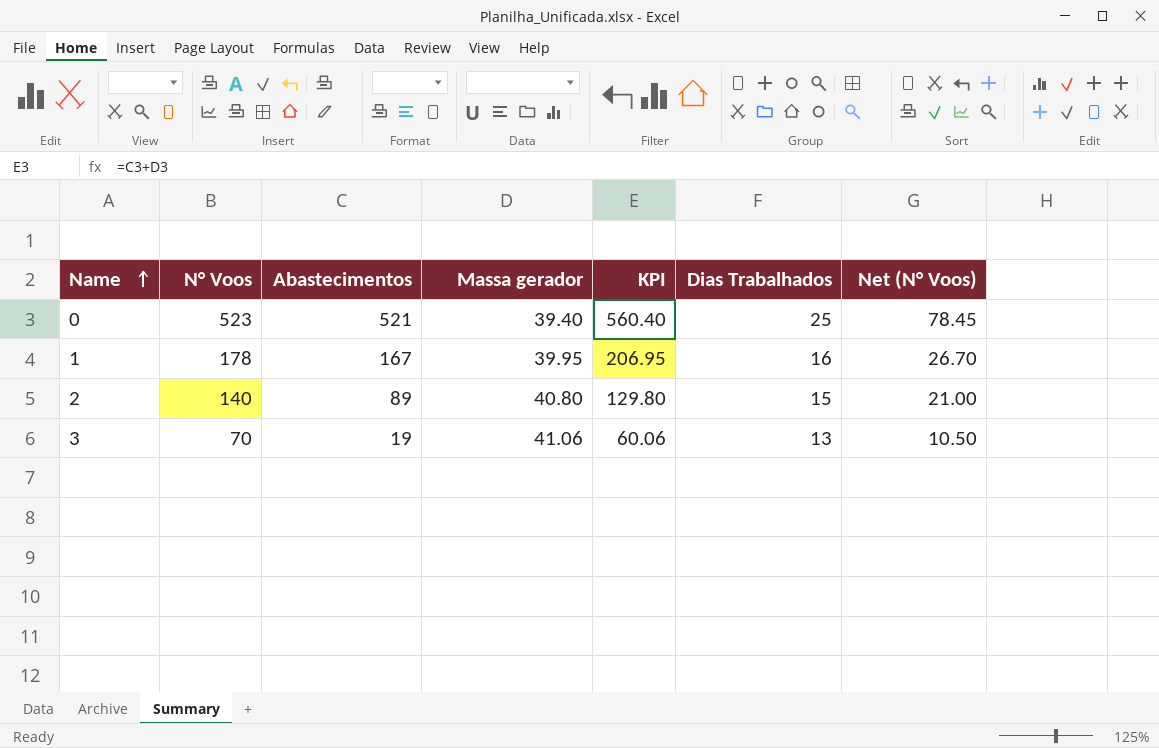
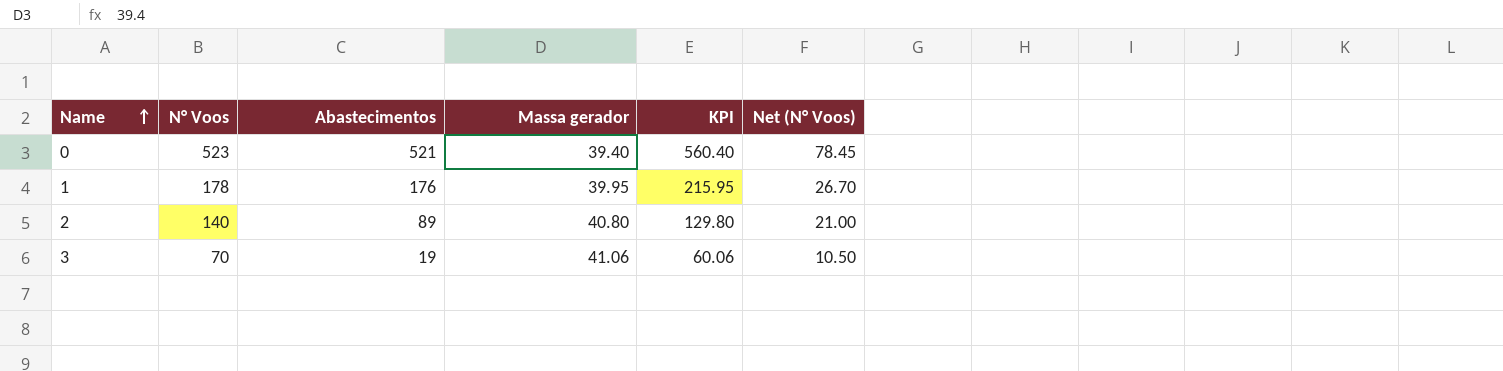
column Dias Trabalhados | position: 6 -> none
1 | Abastecimentos: 167 -> 176
1 | KPI: 206.95 -> 215.95

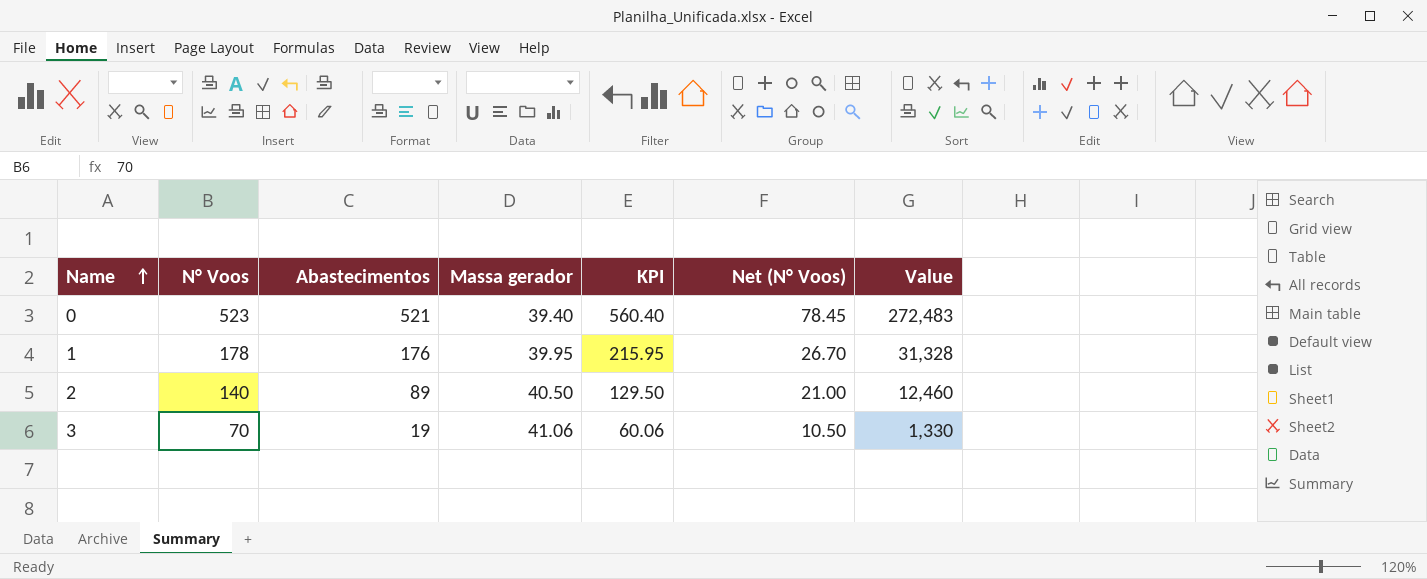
column Value | formula: none -> [N° Voos] * [Abastecimentos]
2 | Massa gerador: 40.80 -> 40.50
2 | KPI: 129.80 -> 129.50

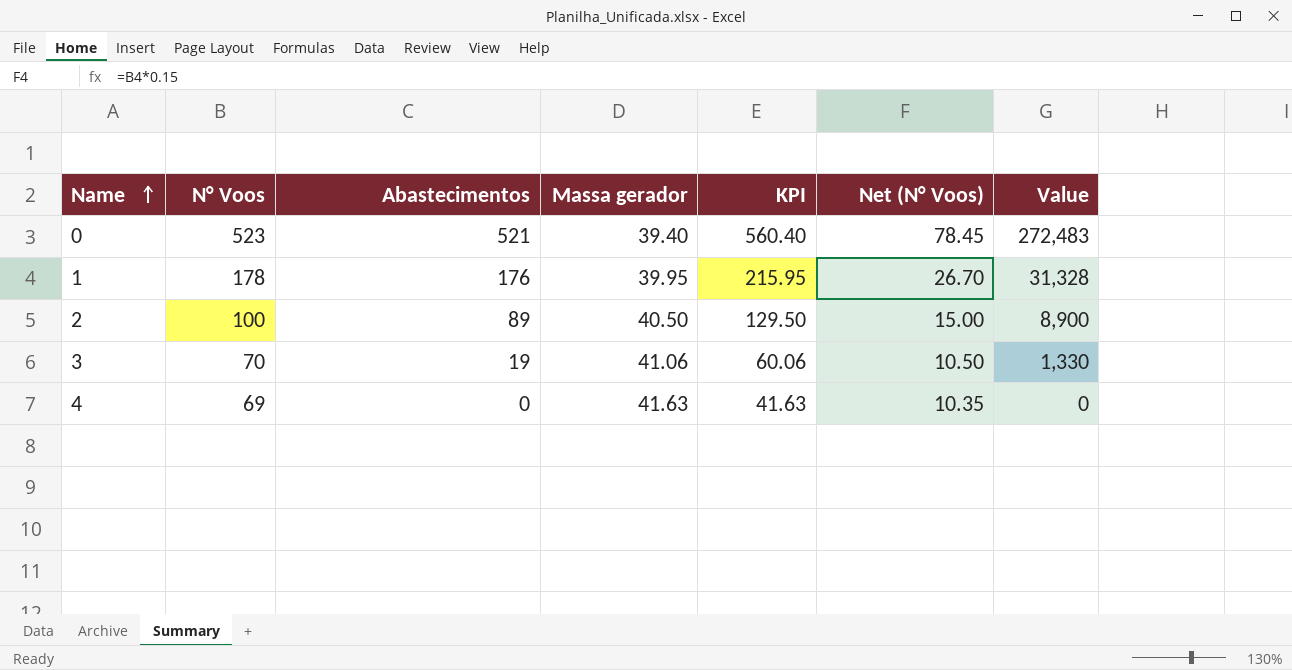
2 | N° Voos: 140 -> 100
2 | Net (N° Voos): 21.00 -> 15.00
2 | Value: 12,460 -> 8,900
row 4: none -> 69 | 0 | 41.63 | 41.63 | 10.35 | 0

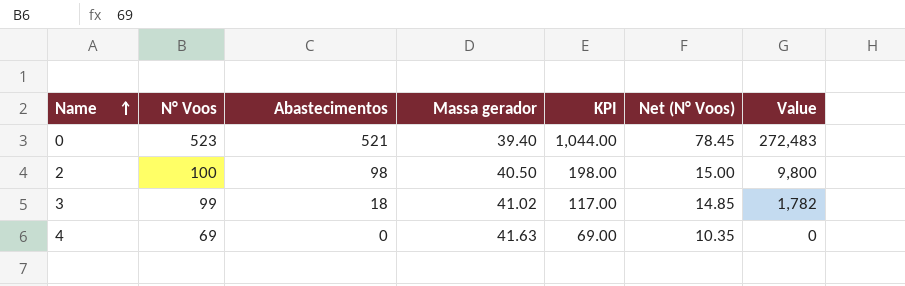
column KPI | formula: [Abastecimentos] + [Massa gerador] -> [N° Voos] + [Abastecimentos]
row 1: 178 | 176 | 39.95 | 215.95 | 26.70 | 31,328 -> none
2 | Abastecimentos: 89 -> 98
2 | Value: 8,900 -> 9,800
3 | N° Voos: 70 -> 99
3 | Abastecimentos: 19 -> 18
3 | Massa gerador: 41.06 -> 41.02
3 | Net (N° Voos): 10.50 -> 14.85
3 | Value: 1,330 -> 1,782

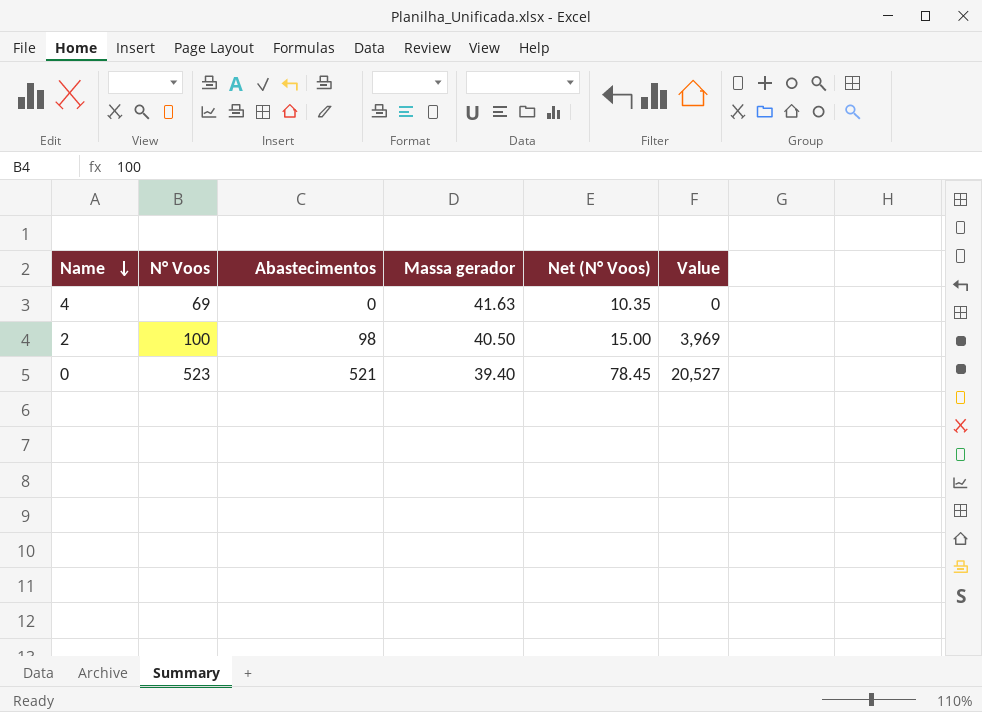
row order: Name ascending -> Name descending
column KPI | formula: [N° Voos] + [Abastecimentos] -> none
column Value | formula: [N° Voos] * [Abastecimentos] -> [Abastecimentos] * [Massa gerador]
row 3: 99 | 18 | 41.02 | 117.00 | 14.85 | 1,782 -> none

